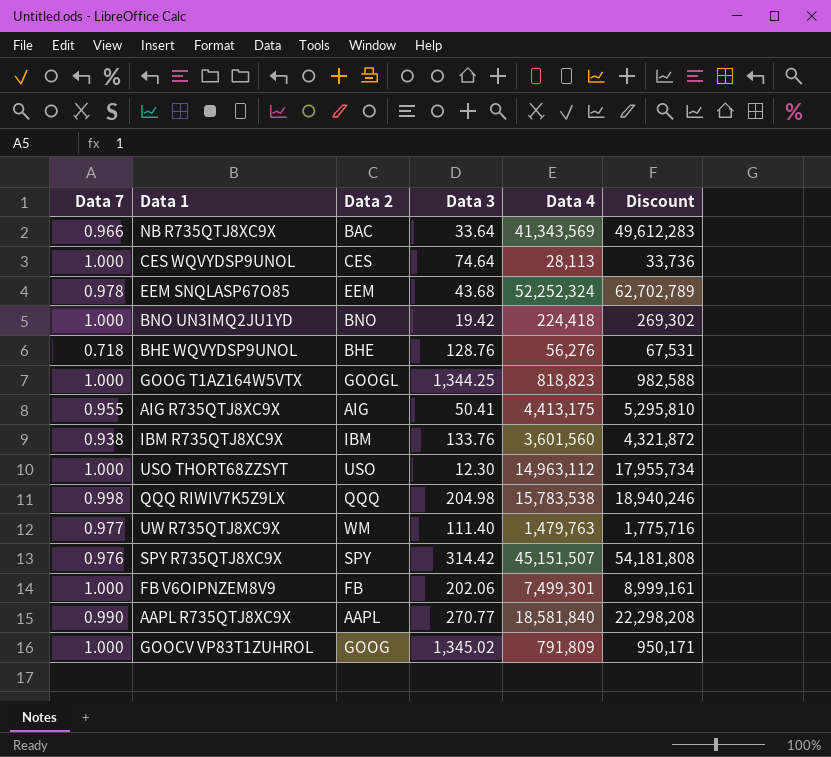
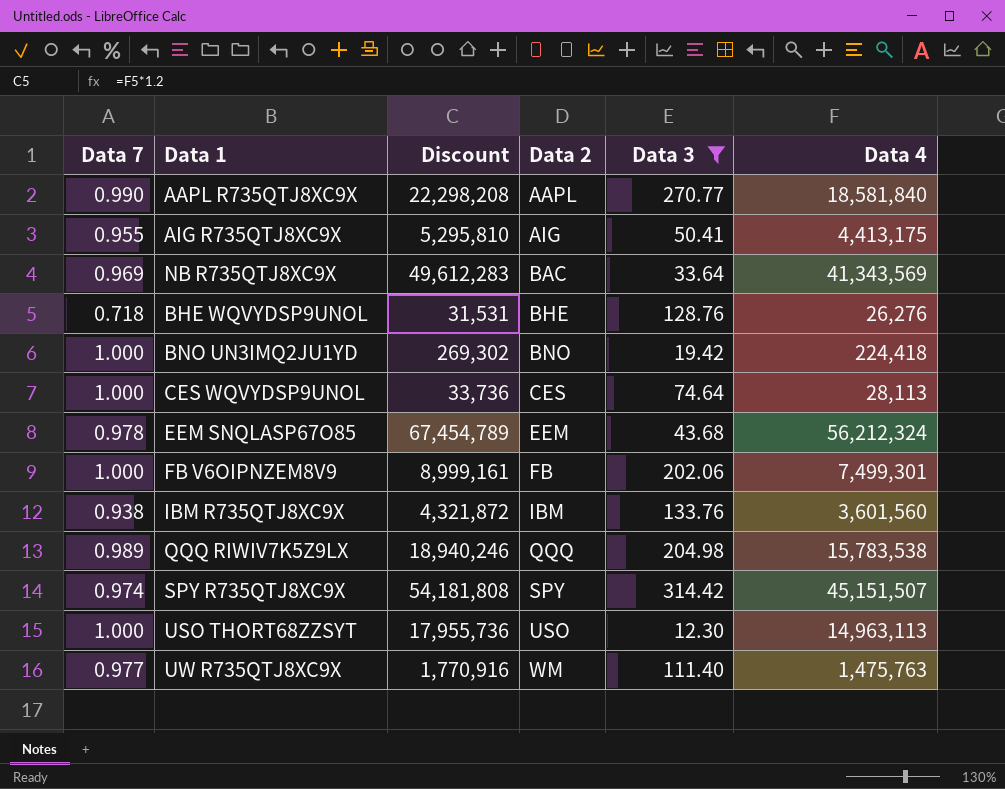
filter: none -> Data 3 <= 314.42
row order: none -> Data 2 ascending
column Discount | position: 6 -> 3
NB R735QTJ8XC9X | Data 7: 0.966 -> 0.969
BHE WQVYDSP9UNOL | Discount: 67,531 -> 31,531
BHE WQVYDSP9UNOL | Data 4: 56,276 -> 26,276
EEM SNQLASP67O85 | Discount: 62,702,789 -> 67,454,789
EEM SNQLASP67O85 | Data 4: 52,252,324 -> 56,212,324
QQQ RIWIV7K5Z9LX | Data 7: 0.998 -> 0.989
SPY R735QTJ8XC9X | Data 7: 0.976 -> 0.974
USO THORT68ZZSYT | Discount: 17,955,734 -> 17,955,736
USO THORT68ZZSYT | Data 4: 14,963,112 -> 14,963,113
UW R735QTJ8XC9X | Discount: 1,775,716 -> 1,770,916
UW R735QTJ8XC9X | Data 4: 1,479,763 -> 1,475,763

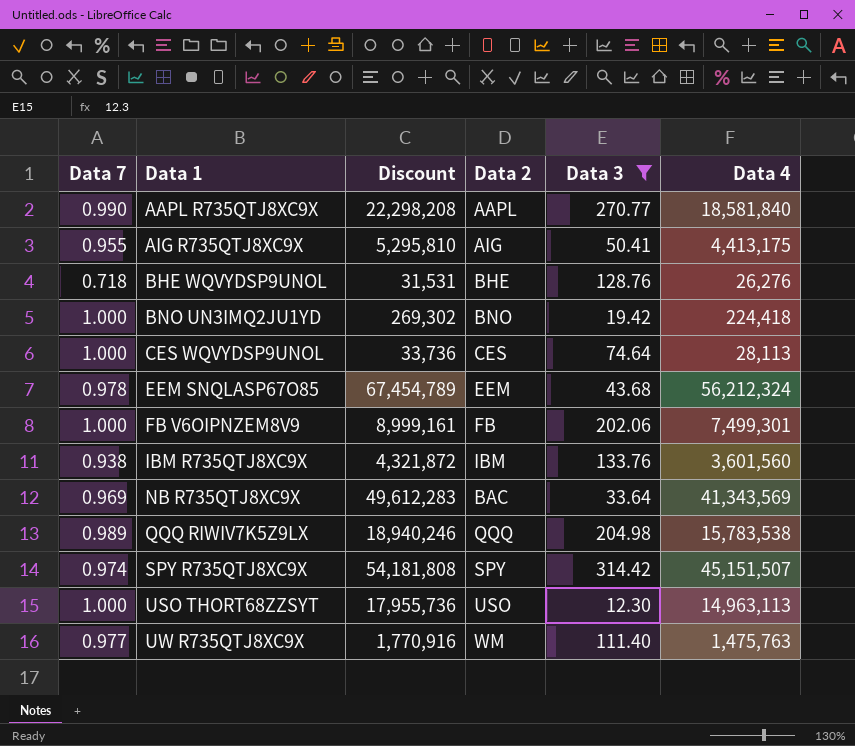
row order: Data 2 ascending -> Data 1 ascending

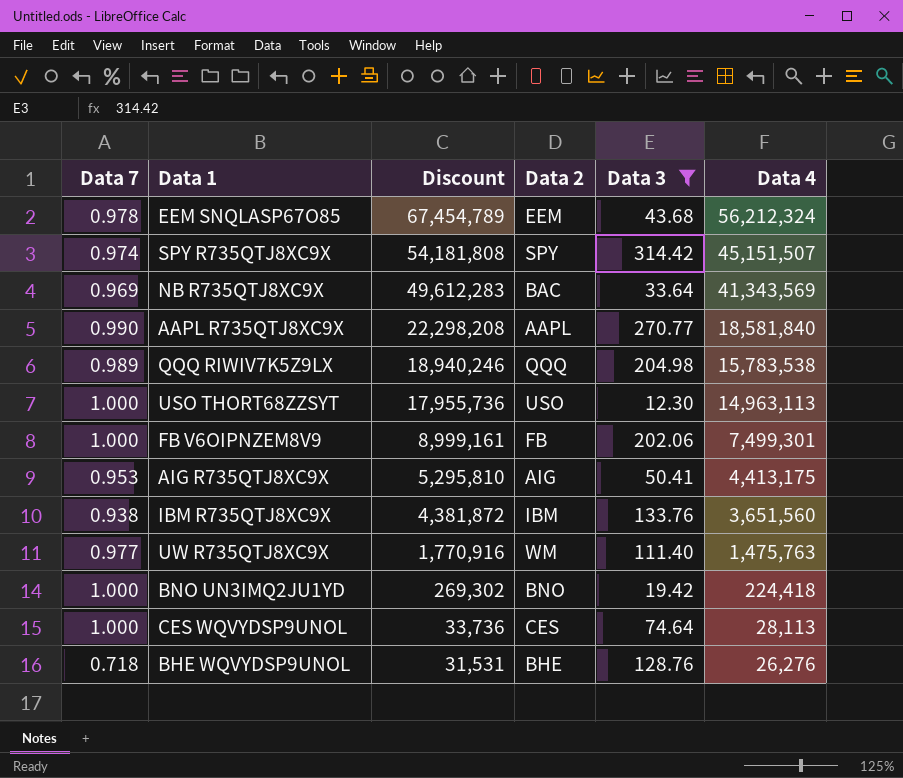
row order: Data 1 ascending -> Discount descending
AIG R735QTJ8XC9X | Data 7: 0.955 -> 0.953
IBM R735QTJ8XC9X | Discount: 4,321,872 -> 4,381,872
IBM R735QTJ8XC9X | Data 4: 3,601,560 -> 3,651,560

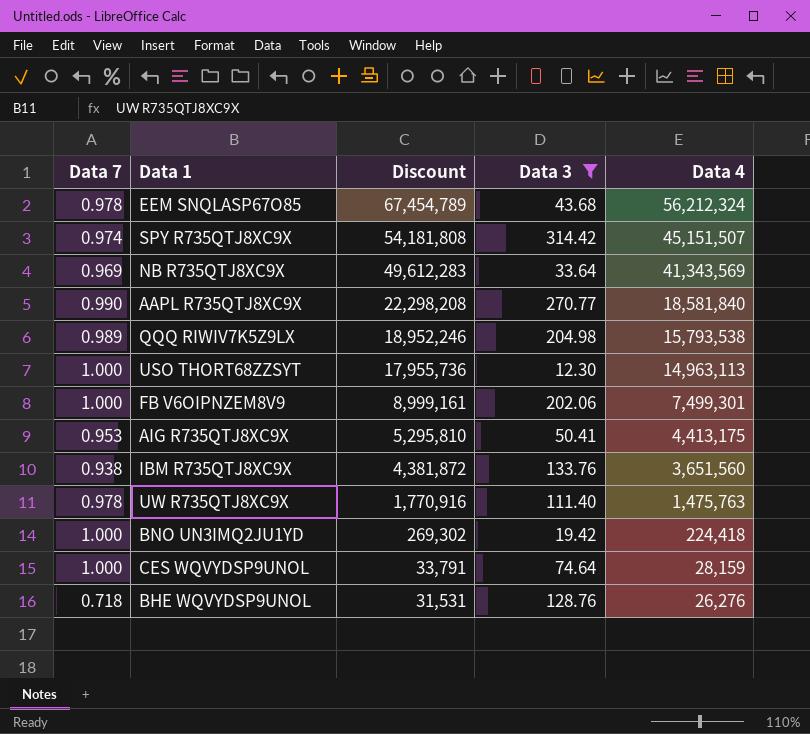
column Data 2 | position: 4 -> none
QQQ RIWIV7K5Z9LX | Discount: 18,940,246 -> 18,952,246
QQQ RIWIV7K5Z9LX | Data 4: 15,783,538 -> 15,793,538
UW R735QTJ8XC9X | Data 7: 0.977 -> 0.978
CES WQVYDSP9UNOL | Discount: 33,736 -> 33,791
CES WQVYDSP9UNOL | Data 4: 28,113 -> 28,159

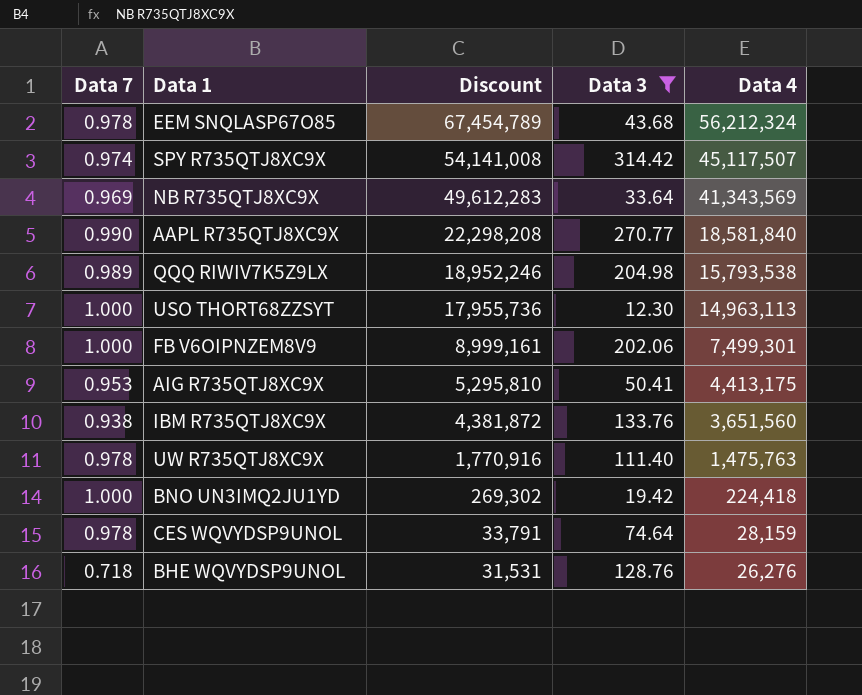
SPY R735QTJ8XC9X | Discount: 54,181,808 -> 54,141,008
SPY R735QTJ8XC9X | Data 4: 45,151,507 -> 45,117,507
CES WQVYDSP9UNOL | Data 7: 1.000 -> 0.978

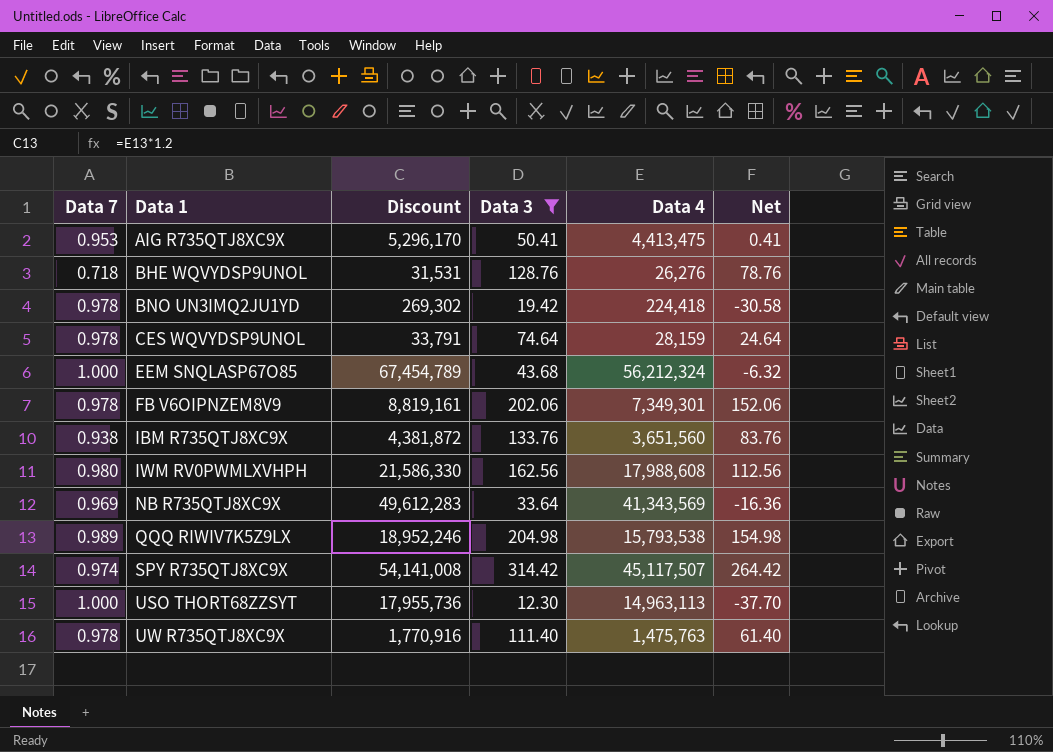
row order: Discount descending -> Data 1 ascending
column Net | formula: none -> [Data 3] - 50
row AAPL R735QTJ8XC9X: 0.990 | 22,298,208 | 270.77 | 18,581,840 -> none
AIG R735QTJ8XC9X | Discount: 5,295,810 -> 5,296,170
AIG R735QTJ8XC9X | Data 4: 4,413,175 -> 4,413,475
BNO UN3IMQ2JU1YD | Data 7: 1.000 -> 0.978
EEM SNQLASP67O85 | Data 7: 0.978 -> 1.000
FB V6OIPNZEM8V9 | Data 7: 1.000 -> 0.978
FB V6OIPNZEM8V9 | Discount: 8,999,161 -> 8,819,161
FB V6OIPNZEM8V9 | Data 4: 7,499,301 -> 7,349,301
row IWM RV0PWMLXVHPH: none -> 0.980 | 21,586,330 | 162.56 | 17,988,608 | 112.56

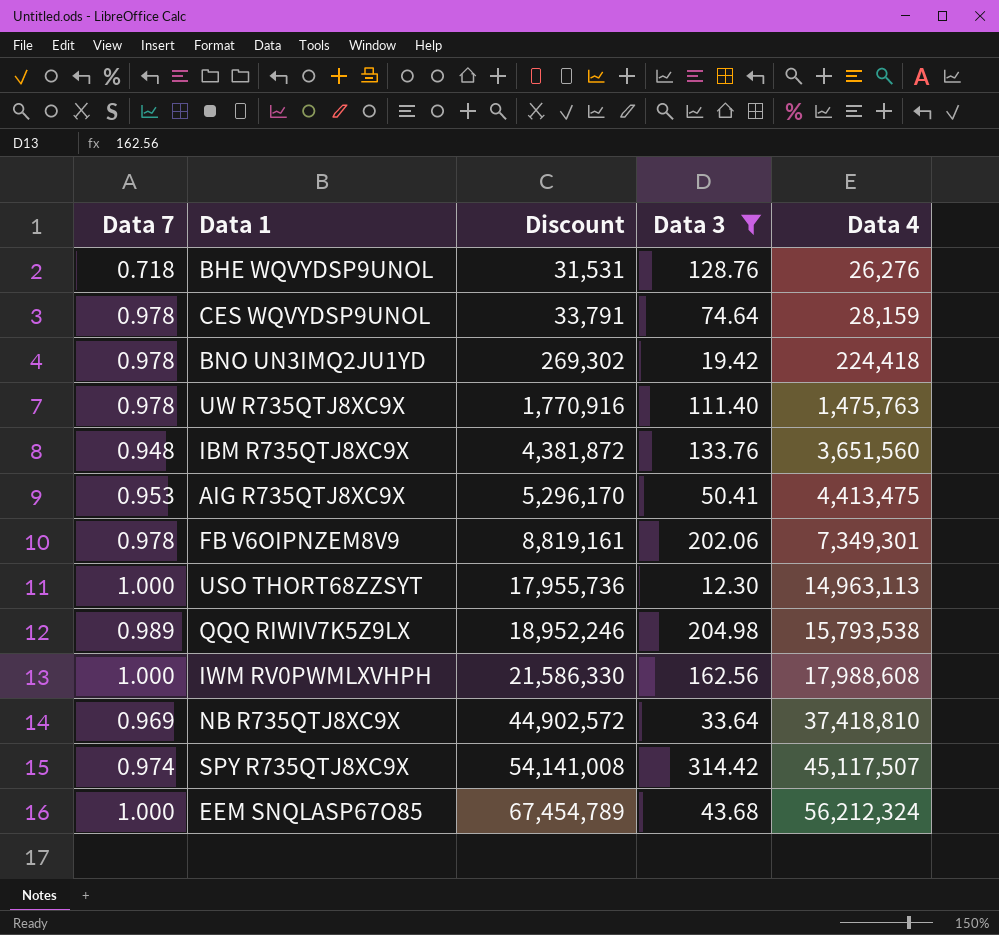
row order: Data 1 ascending -> Discount ascending
column Net | formula: [Data 3] - 50 -> none
IBM R735QTJ8XC9X | Data 7: 0.938 -> 0.948
IWM RV0PWMLXVHPH | Data 7: 0.980 -> 1.000
NB R735QTJ8XC9X | Discount: 49,612,283 -> 44,902,572
NB R735QTJ8XC9X | Data 4: 41,343,569 -> 37,418,810

